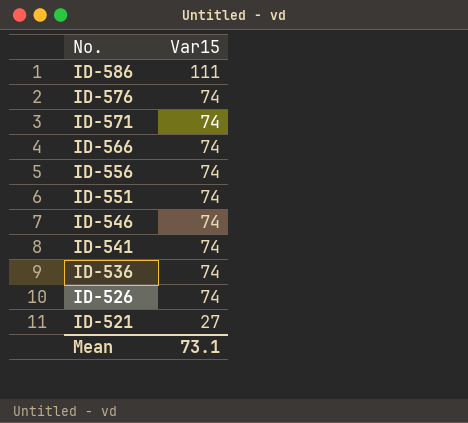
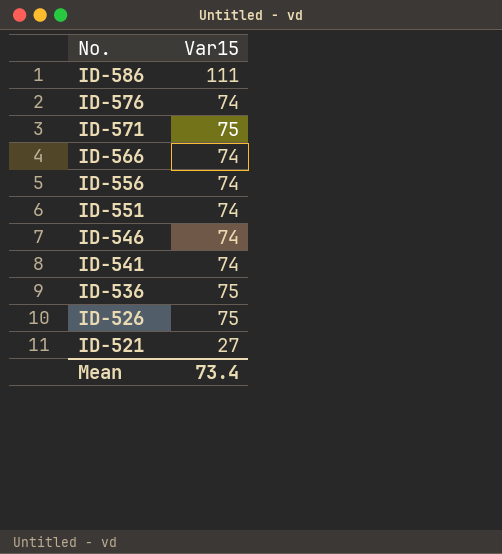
ID-571 | Var15: 74 -> 75
ID-536 | Var15: 74 -> 75
ID-526 | Var15: 74 -> 75
Mean | Var15: 73.1 -> 73.4

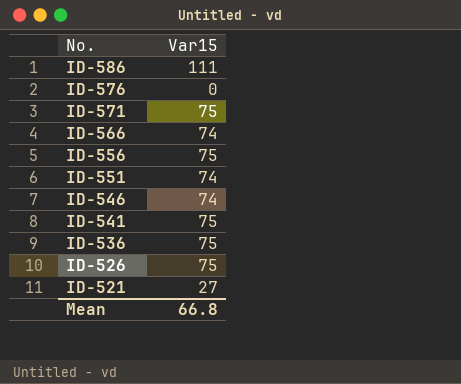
ID-576 | Var15: 74 -> 0
ID-556 | Var15: 74 -> 75
ID-541 | Var15: 74 -> 75
Mean | Var15: 73.4 -> 66.8

